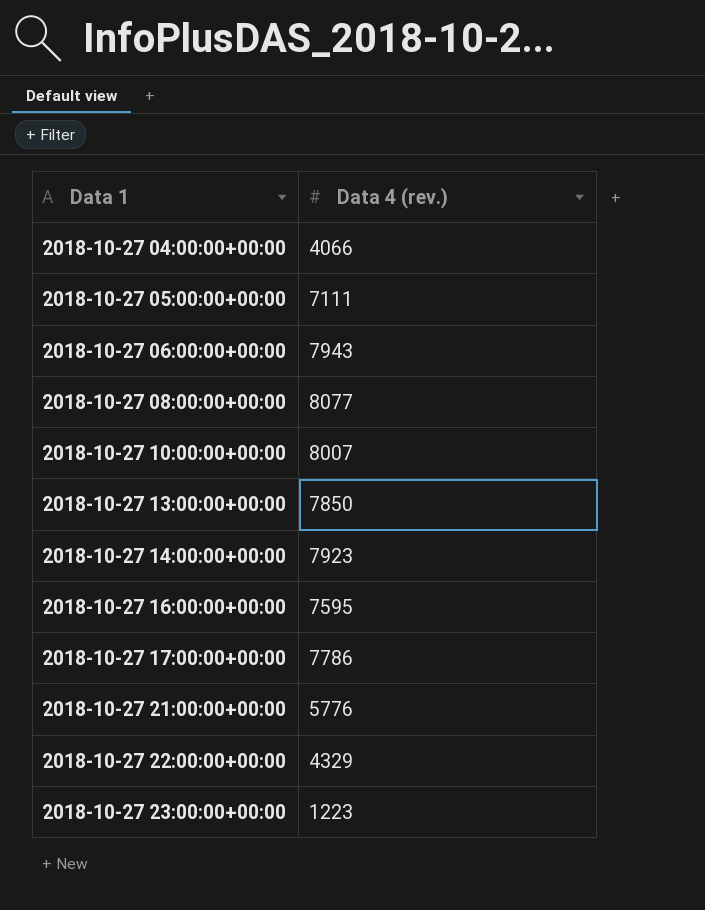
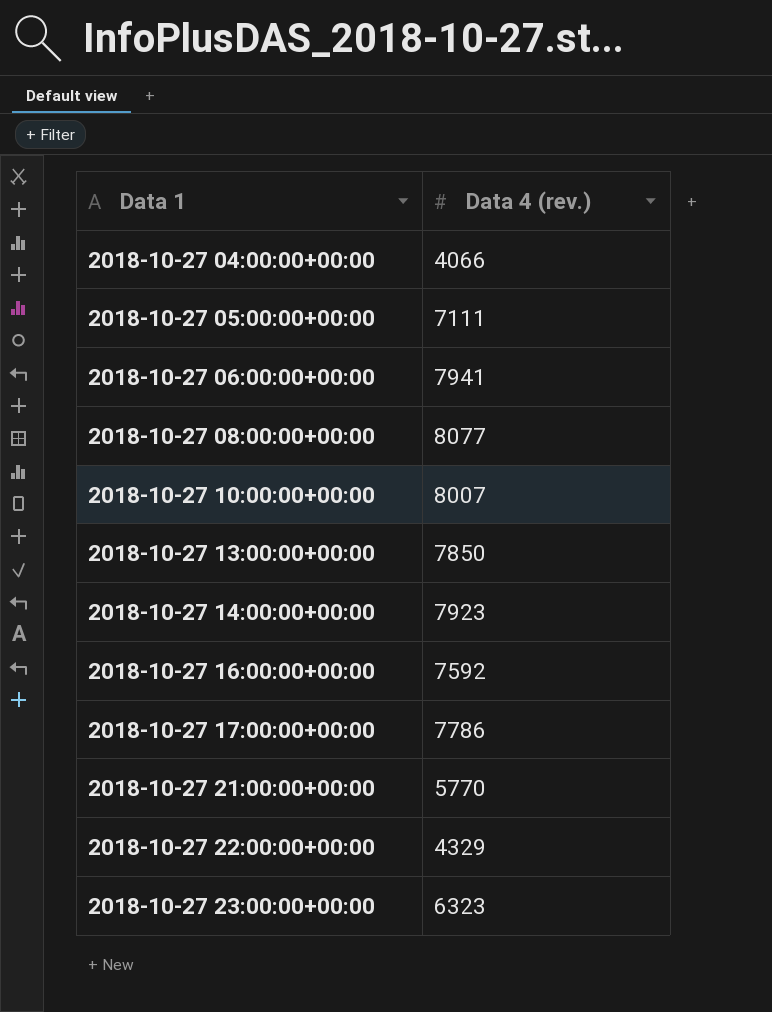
2018-10-27 06:00:00+00:00 | Data 4 (rev.): 7943 -> 7941
2018-10-27 16:00:00+00:00 | Data 4 (rev.): 7595 -> 7592
2018-10-27 21:00:00+00:00 | Data 4 (rev.): 5776 -> 5770
2018-10-27 23:00:00+00:00 | Data 4 (rev.): 1223 -> 6323

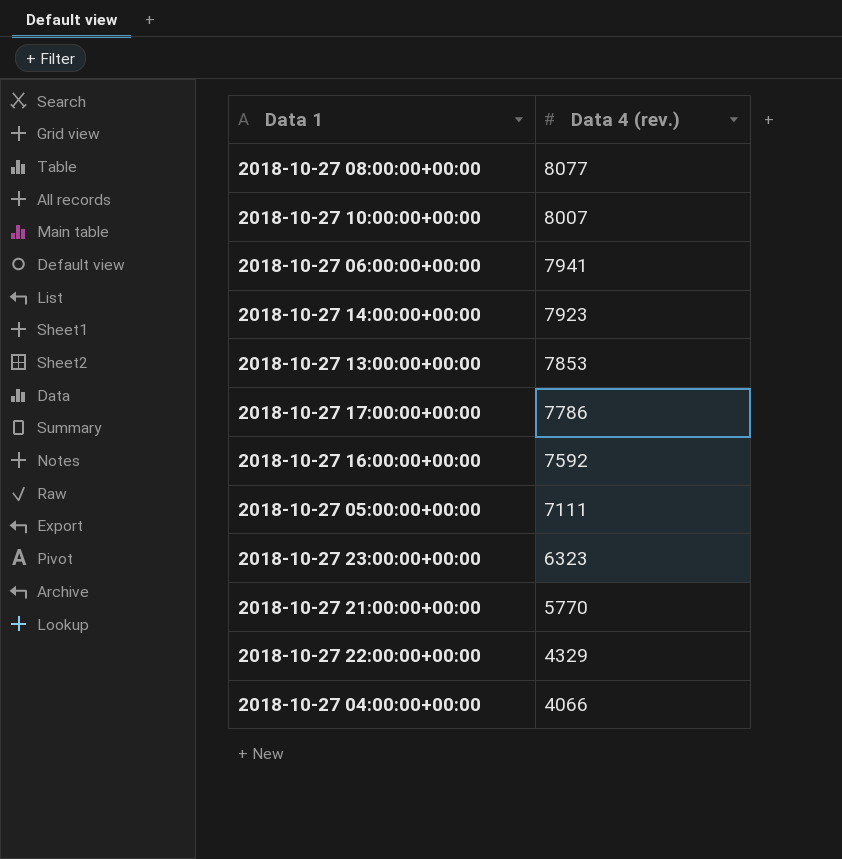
row order: Data 1 ascending -> Data 4 (rev.) descending
2018-10-27 13:00:00+00:00 | Data 4 (rev.): 7850 -> 7853

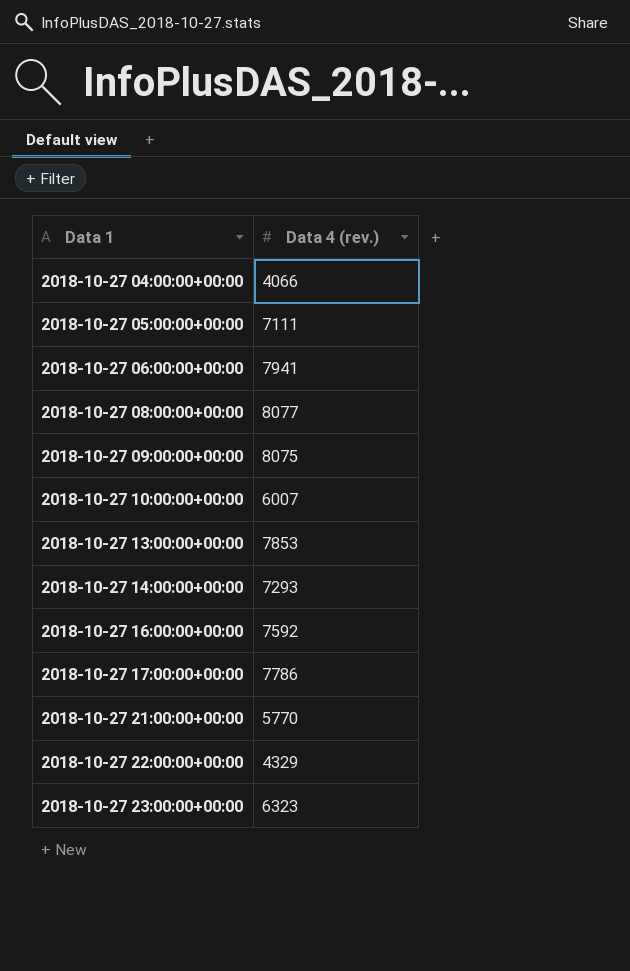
row order: Data 4 (rev.) descending -> Data 1 ascending
row 2018-10-27 09:00:00+00:00: none -> 8075
2018-10-27 10:00:00+00:00 | Data 4 (rev.): 8007 -> 6007
2018-10-27 14:00:00+00:00 | Data 4 (rev.): 7923 -> 7293

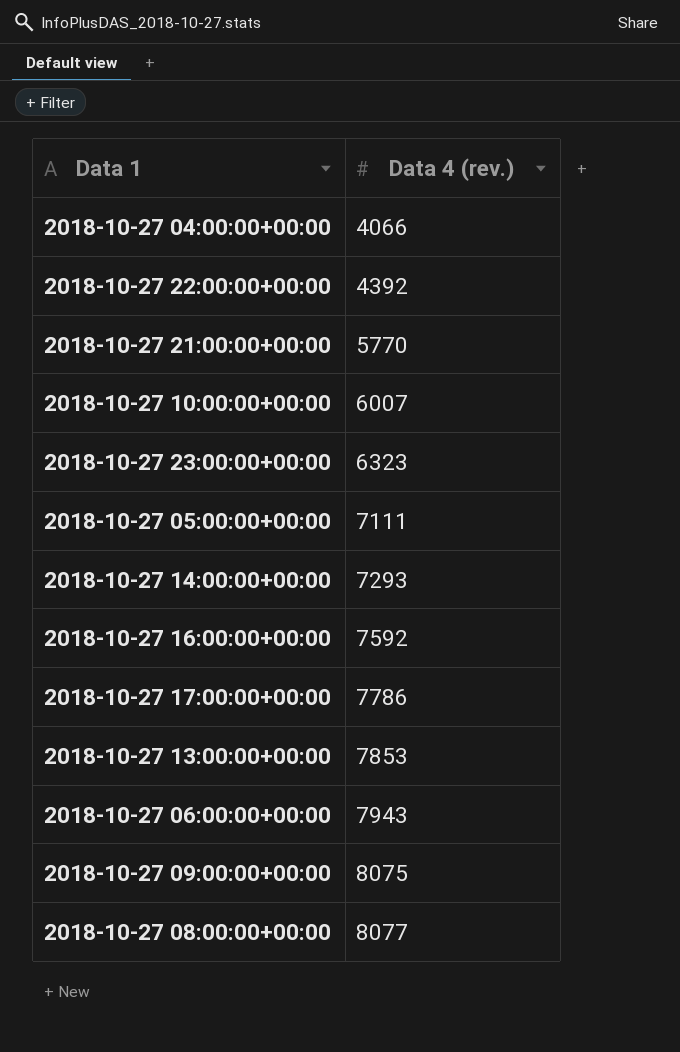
row order: Data 1 ascending -> Data 4 (rev.) ascending
2018-10-27 22:00:00+00:00 | Data 4 (rev.): 4329 -> 4392
2018-10-27 06:00:00+00:00 | Data 4 (rev.): 7941 -> 7943

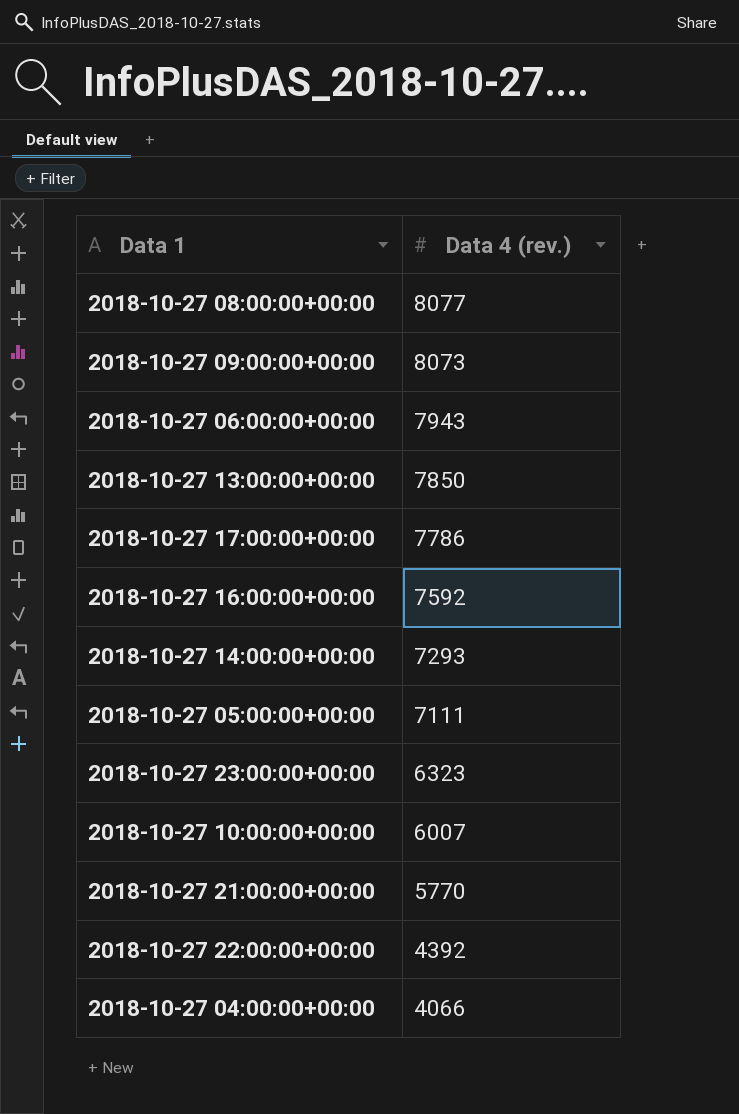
row order: Data 4 (rev.) ascending -> Data 4 (rev.) descending
2018-10-27 09:00:00+00:00 | Data 4 (rev.): 8075 -> 8073
2018-10-27 13:00:00+00:00 | Data 4 (rev.): 7853 -> 7850

